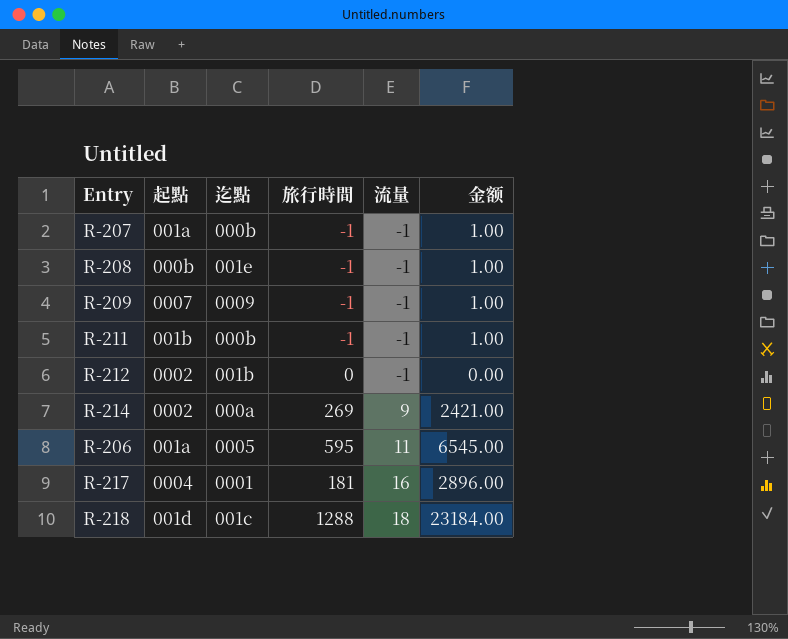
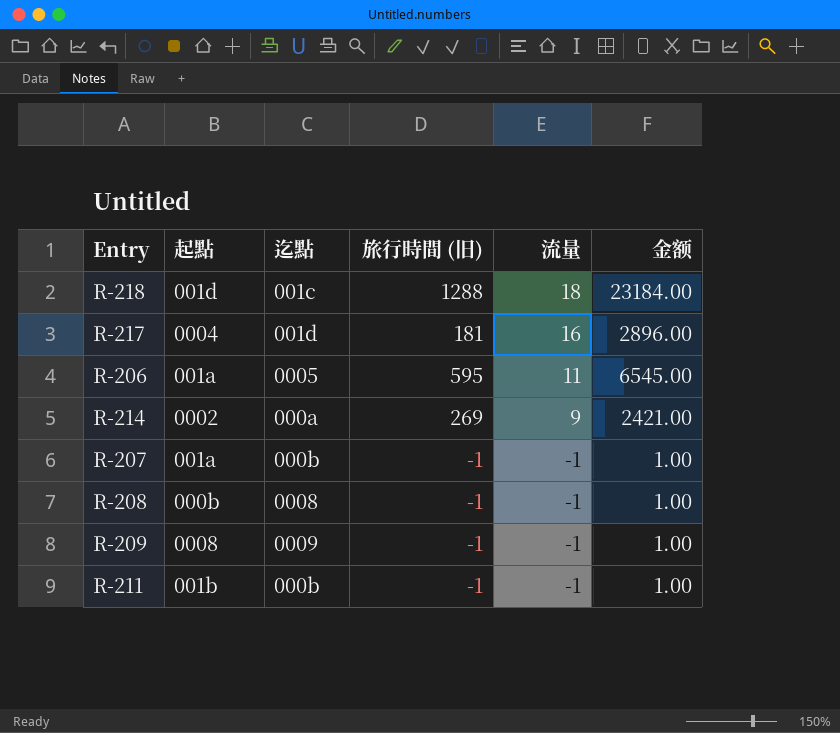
row order: 流量 ascending -> 流量 descending
column name: 旅行時間 -> 旅行時間 (旧)
row R-212: 0002 | 001b | 0 | -1 | 0.00 -> none
R-217 | 迄點: 0001 -> 001d
R-208 | 迄點: 001e -> 0008
R-209 | 起點: 0007 -> 0008

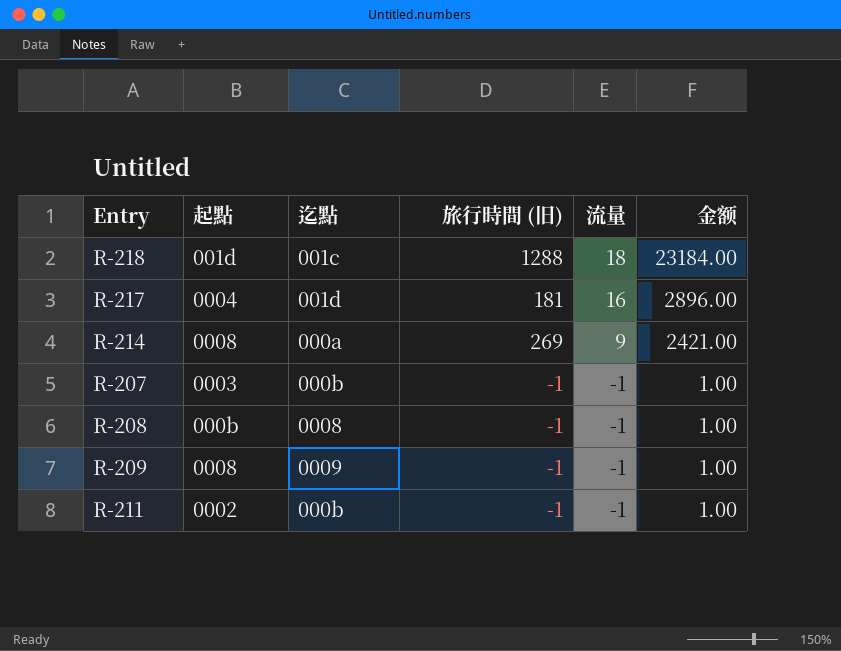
row R-206: 001a | 0005 | 595 | 11 | 6545.00 -> none
R-214 | 起點: 0002 -> 0008
R-207 | 起點: 001a -> 0003
R-211 | 起點: 001b -> 0002

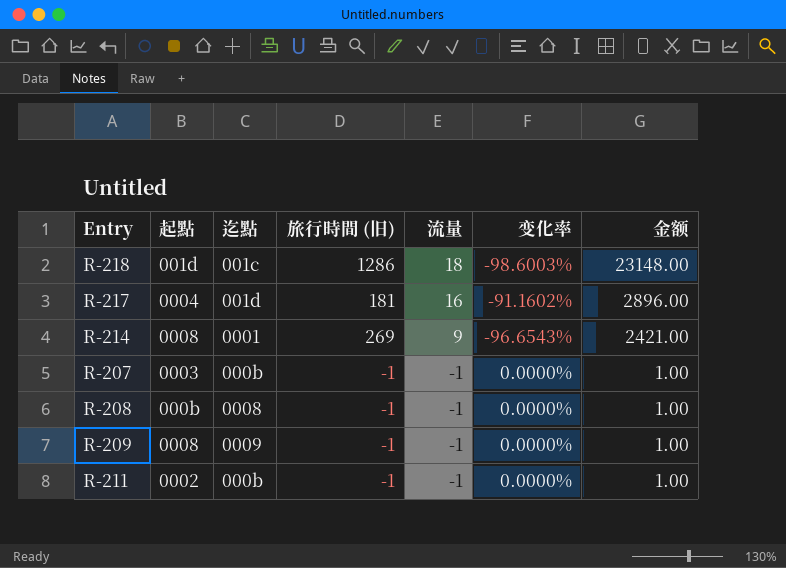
column 变化率 | formula: none -> ([流量] - [旅行時間 (旧)]) / [旅行時間 (旧)]
R-218 | 旅行時間 (旧): 1288 -> 1286
R-218 | 金额: 23184.00 -> 23148.00
R-214 | 迄點: 000a -> 0001

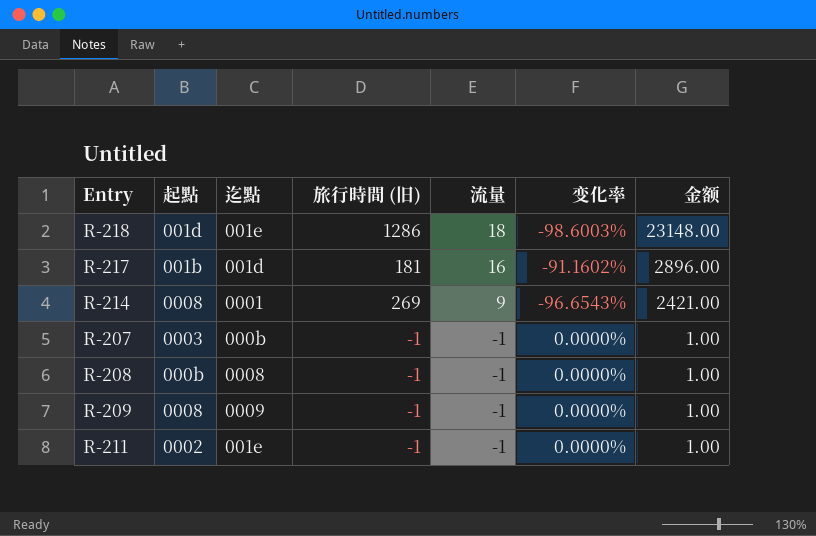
R-218 | 迄點: 001c -> 001e
R-217 | 起點: 0004 -> 001b
R-211 | 迄點: 000b -> 001e

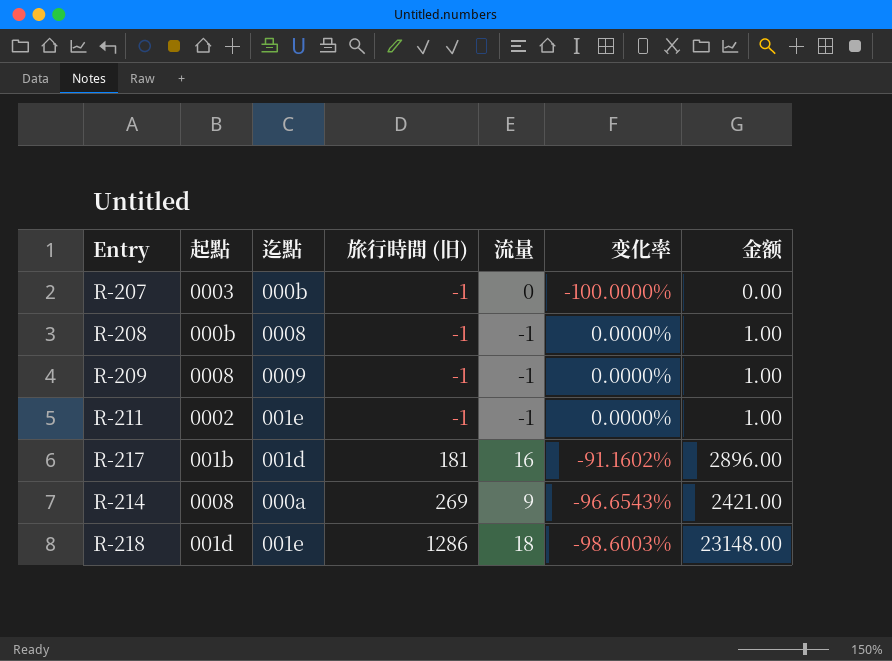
row order: 流量 descending -> 旅行時間 (旧) ascending
R-207 | 流量: -1 -> 0
R-207 | 变化率: 0.0000% -> -100.0000%
R-207 | 金额: 1.00 -> 0.00
R-214 | 迄點: 0001 -> 000a

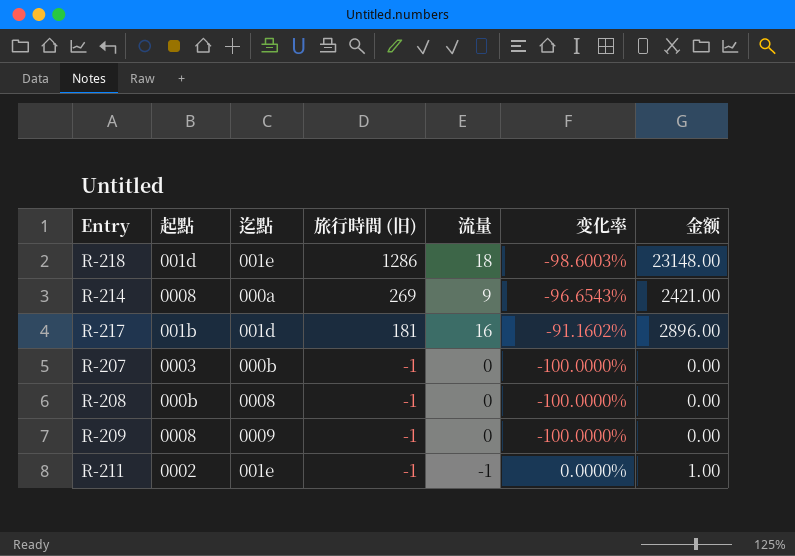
row order: 旅行時間 (旧) ascending -> 旅行時間 (旧) descending
R-208 | 流量: -1 -> 0
R-208 | 变化率: 0.0000% -> -100.0000%
R-208 | 金额: 1.00 -> 0.00
R-209 | 流量: -1 -> 0
R-209 | 变化率: 0.0000% -> -100.0000%
R-209 | 金额: 1.00 -> 0.00

